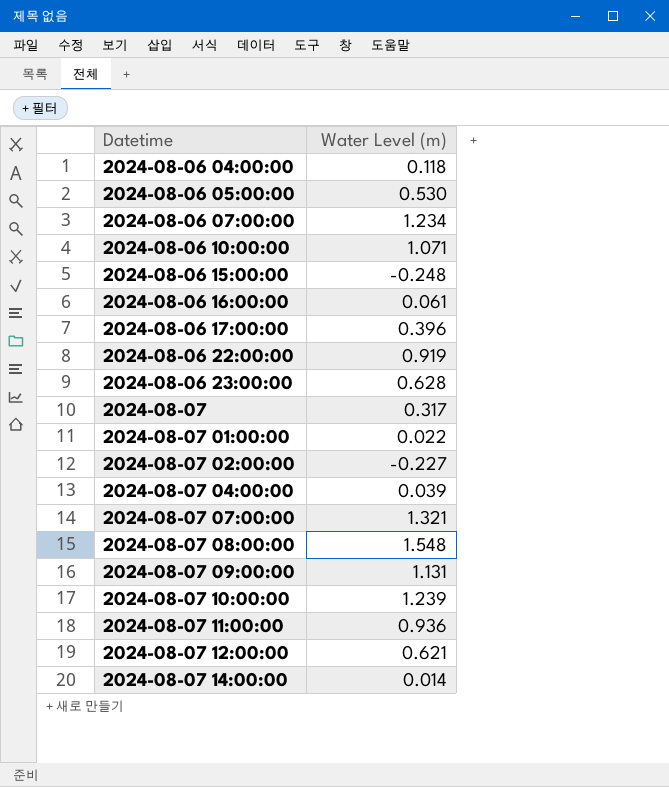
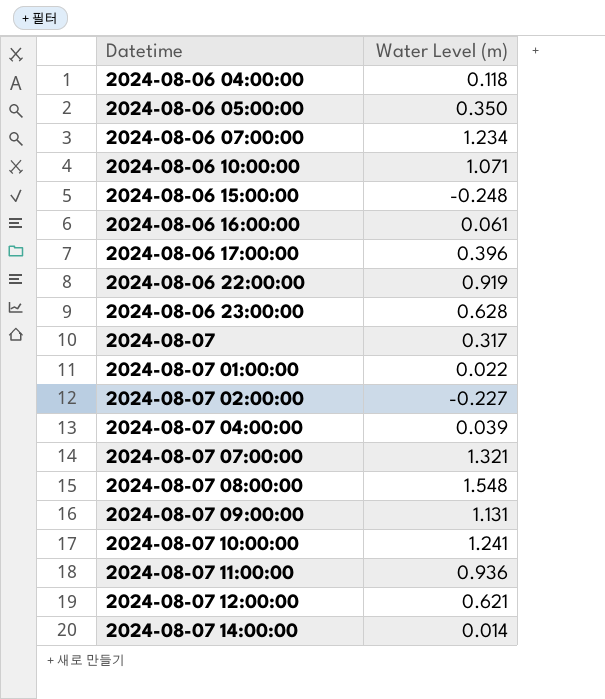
2024-08-06 05:00:00 | Water Level (m): 0.530 -> 0.350
2024-08-07 10:00:00 | Water Level (m): 1.239 -> 1.241

